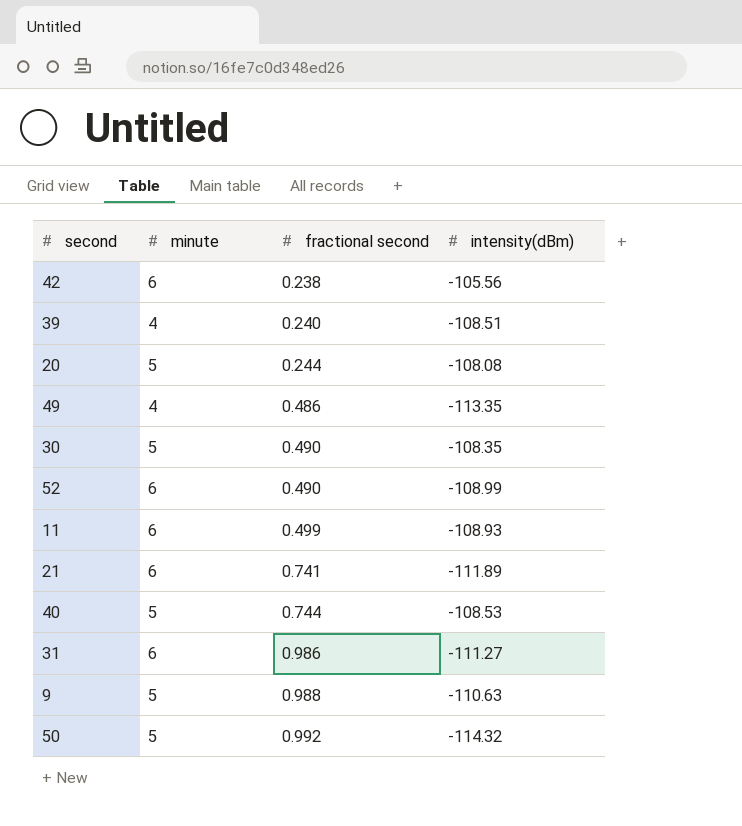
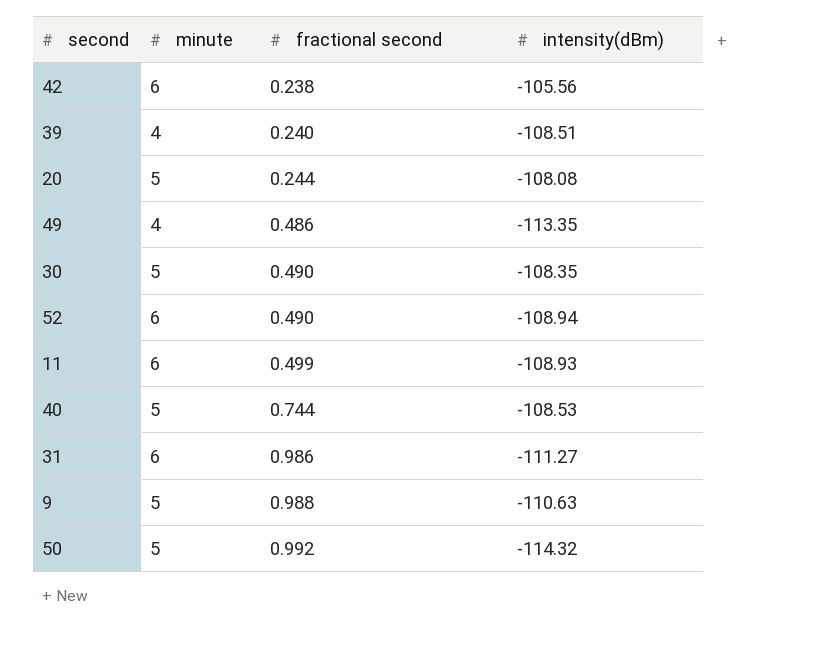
row 21: 6 | 0.741 | -111.89 -> none
52 | intensity(dBm): -108.99 -> -108.94

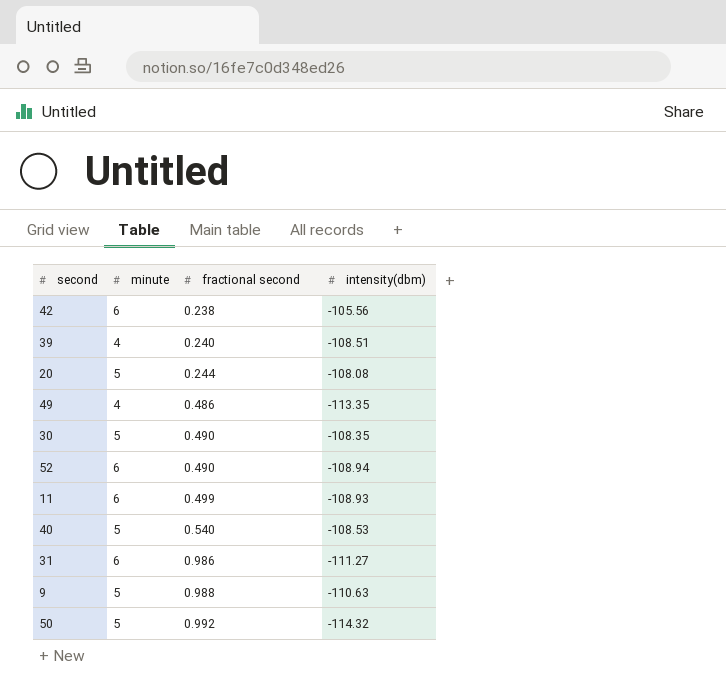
column name: intensity(dBm) -> intensity(dbm)
40 | fractional second: 0.744 -> 0.540

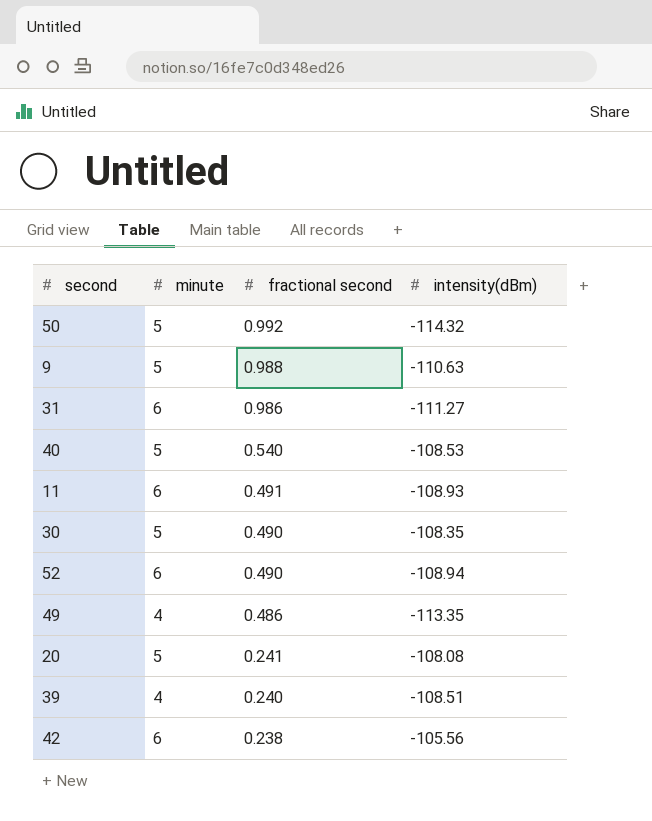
row order: fractional second ascending -> fractional second descending
column name: intensity(dbm) -> intensity(dBm)
11 | fractional second: 0.499 -> 0.491
20 | fractional second: 0.244 -> 0.241

